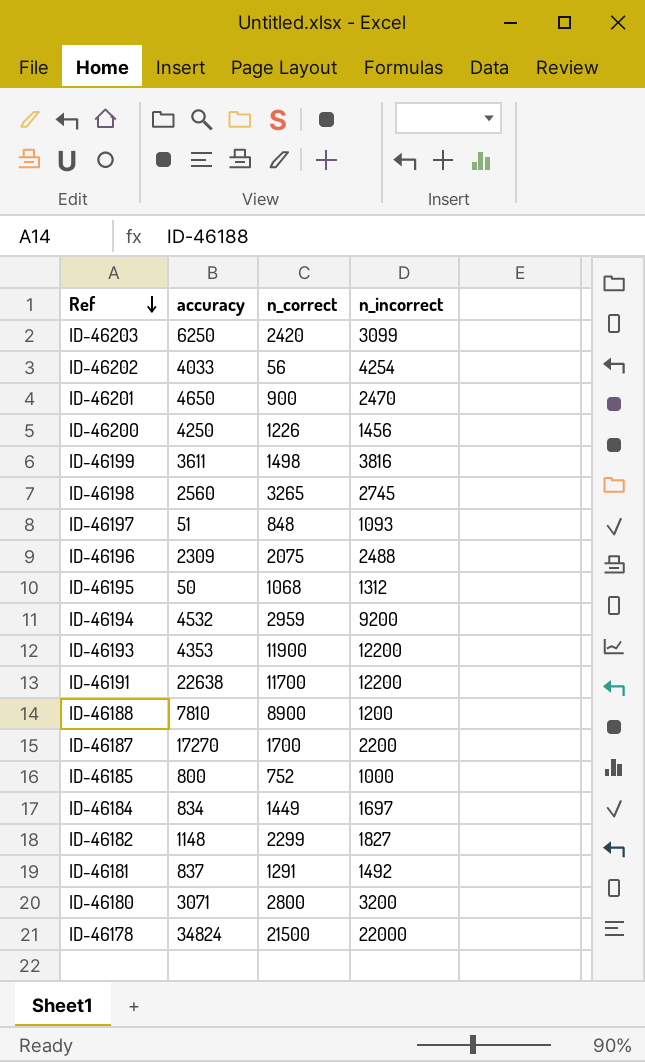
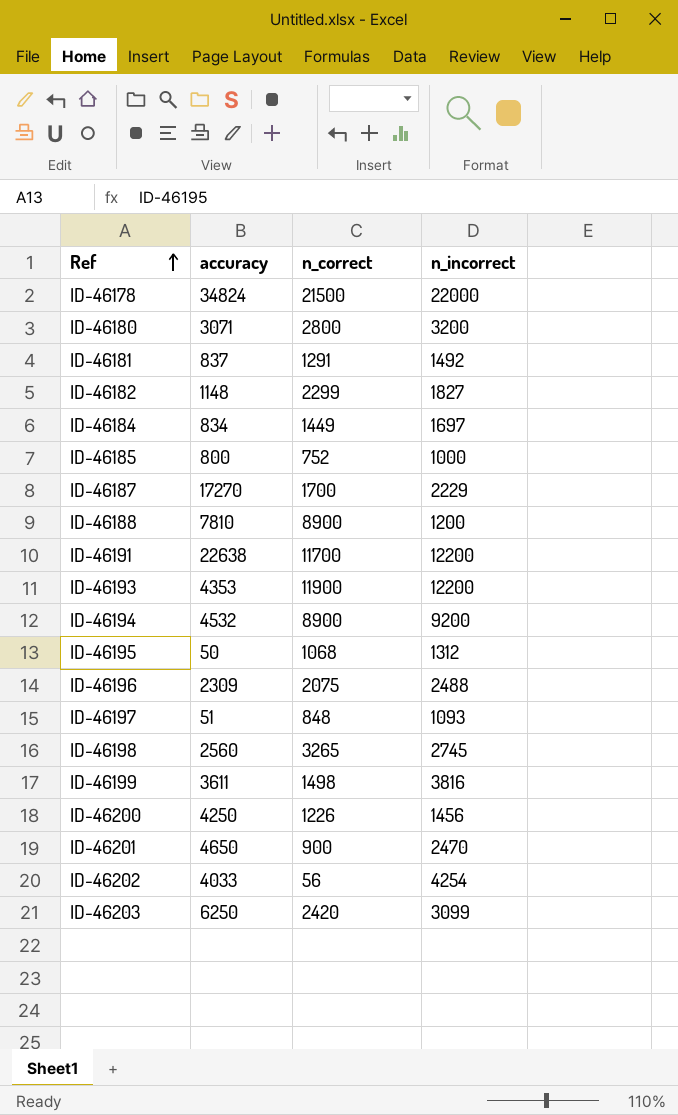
row order: Ref descending -> Ref ascending
ID-46187 | n_incorrect: 2200 -> 2229
ID-46194 | n_correct: 2959 -> 8900

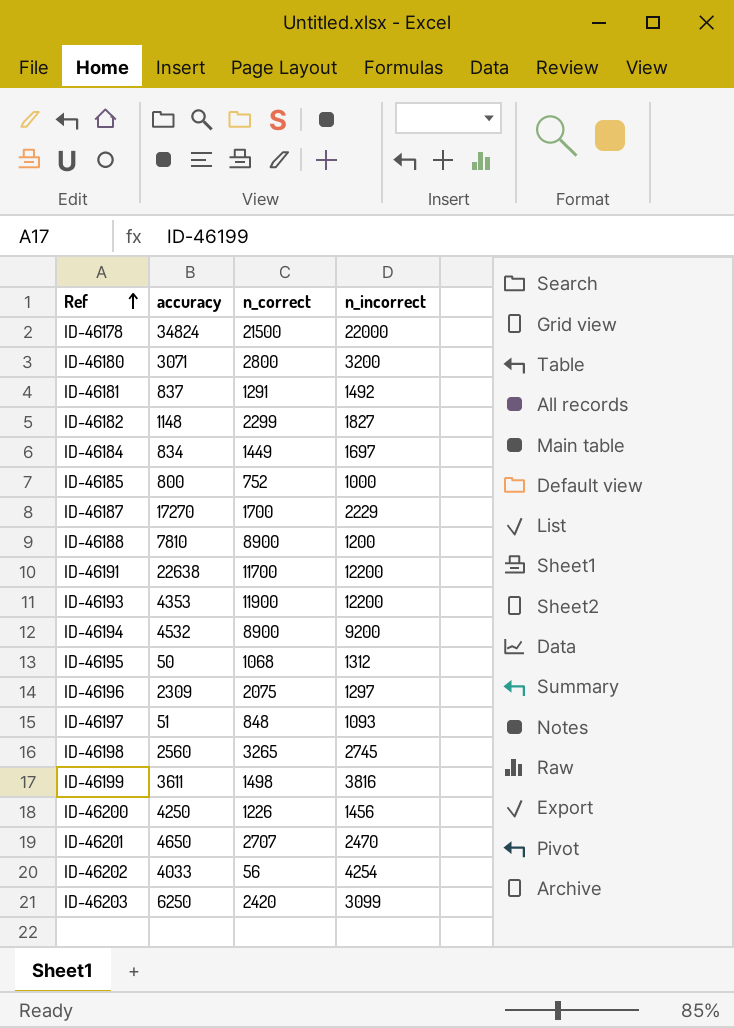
ID-46196 | n_incorrect: 2488 -> 1297
ID-46201 | n_correct: 900 -> 2707

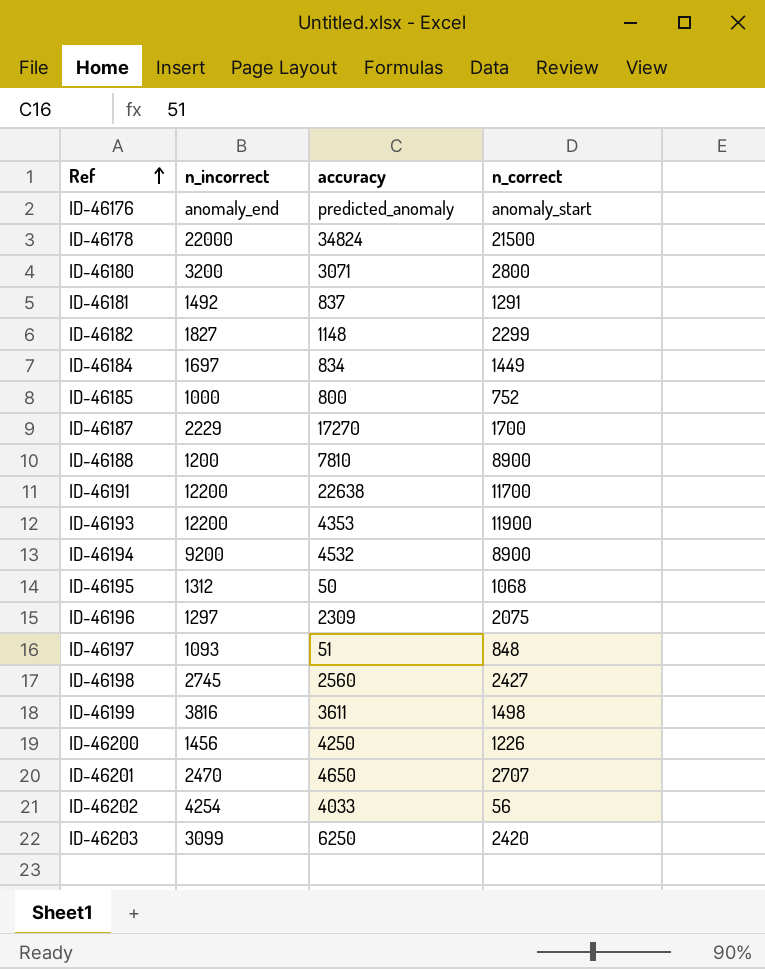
column n_incorrect | position: 4 -> 2
row ID-46176: none -> anomaly_end | predicted_anomaly | anomaly_start
ID-46198 | n_correct: 3265 -> 2427

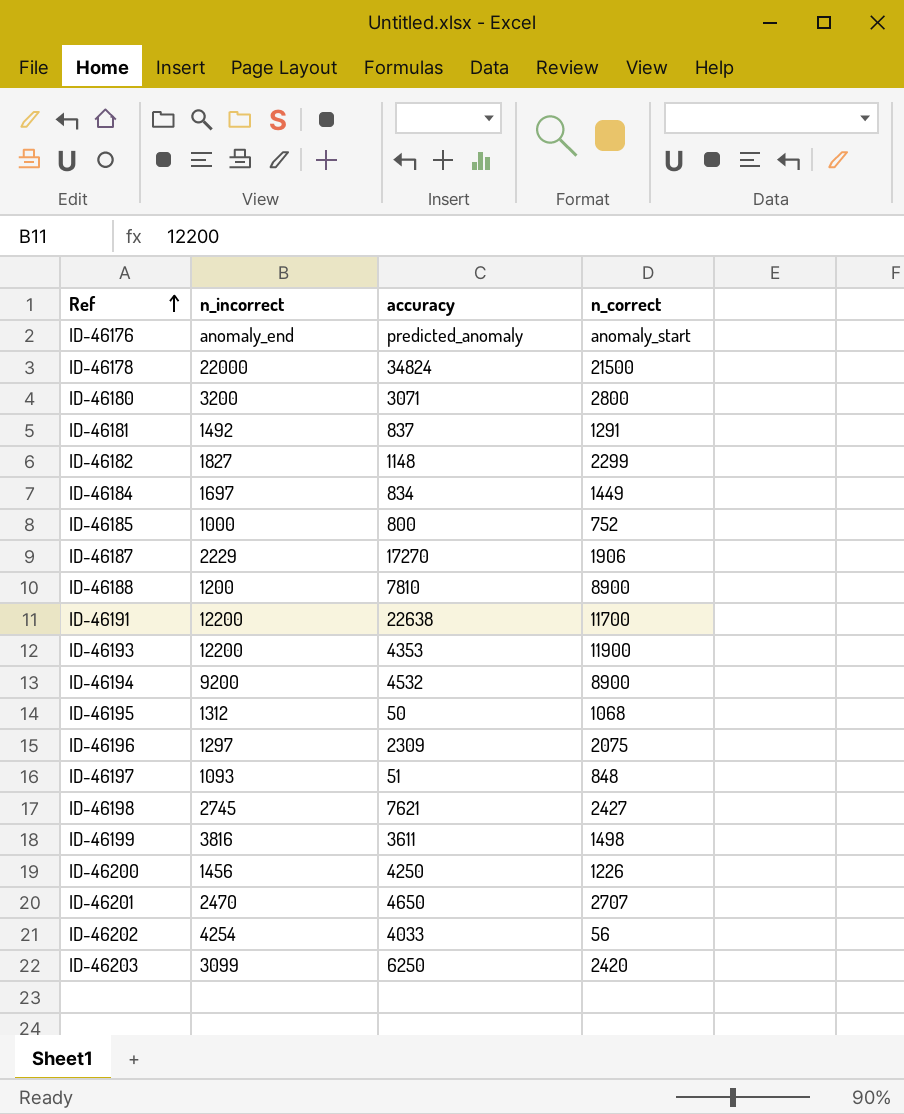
ID-46187 | n_correct: 1700 -> 1906
ID-46198 | accuracy: 2560 -> 7621

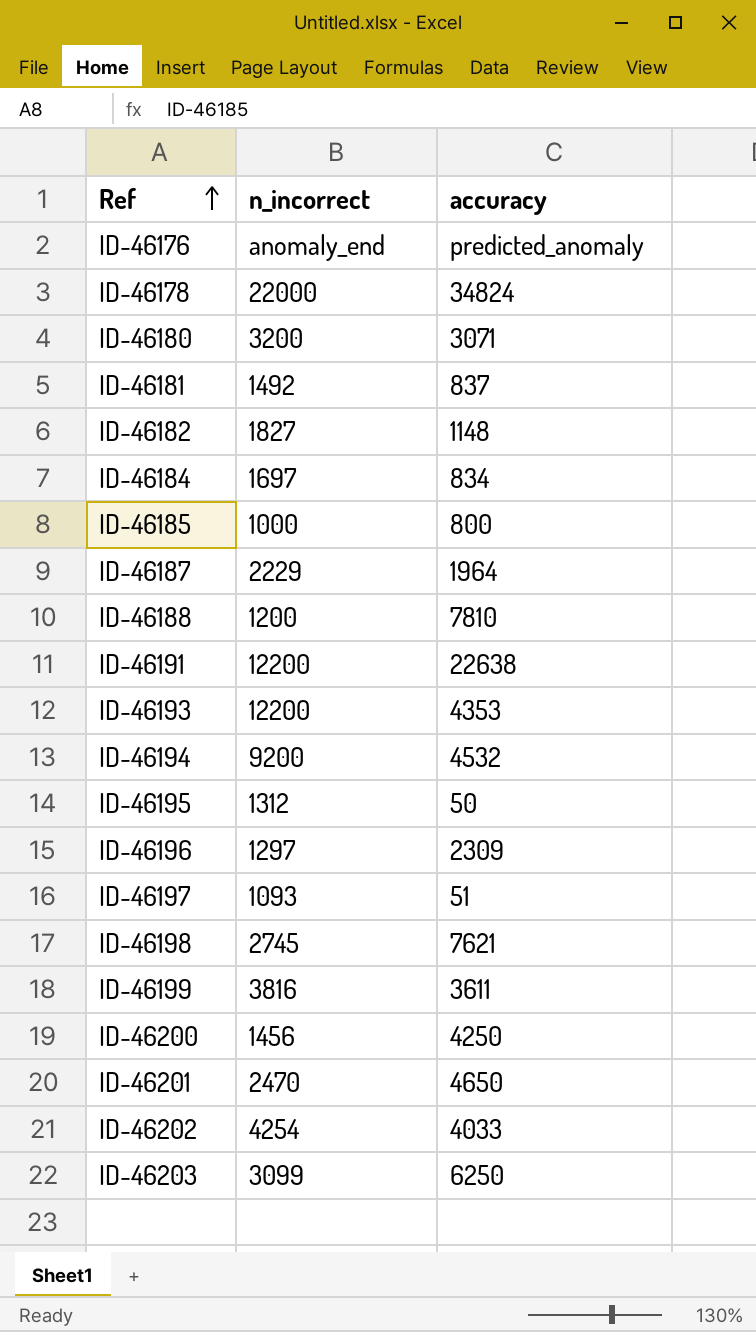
column n_correct | position: 4 -> none
ID-46187 | accuracy: 17270 -> 1964

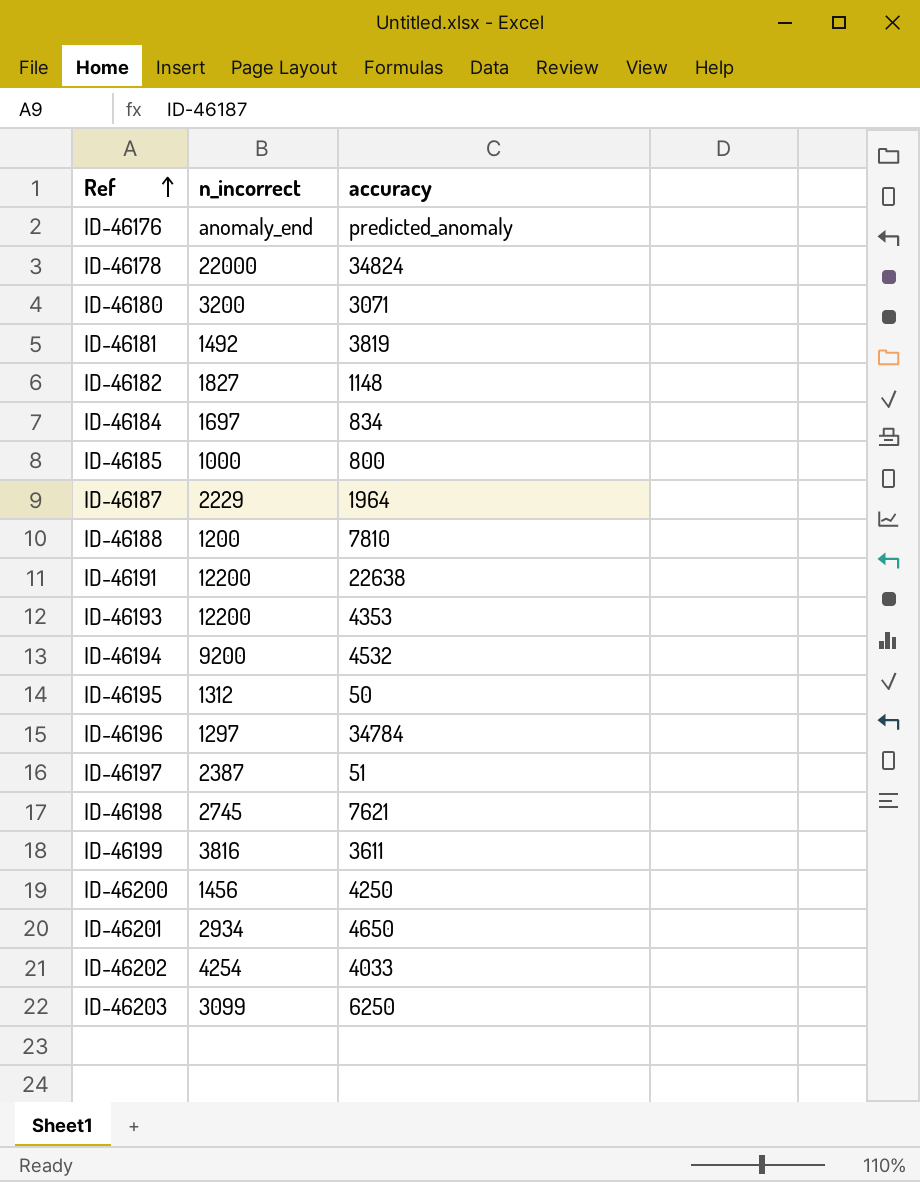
ID-46181 | accuracy: 837 -> 3819
ID-46196 | accuracy: 2309 -> 34784
ID-46197 | n_incorrect: 1093 -> 2387
ID-46201 | n_incorrect: 2470 -> 2934

